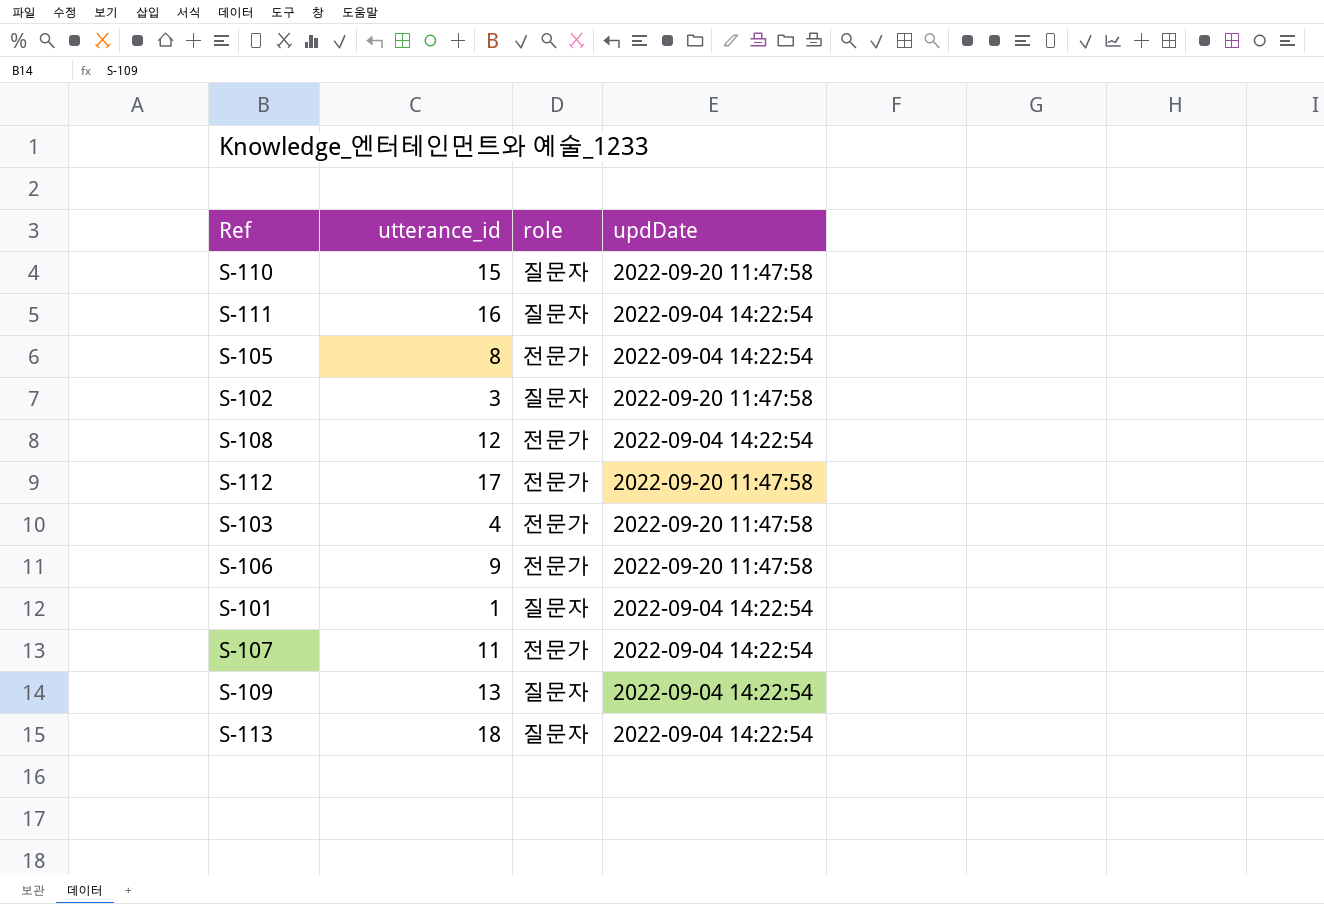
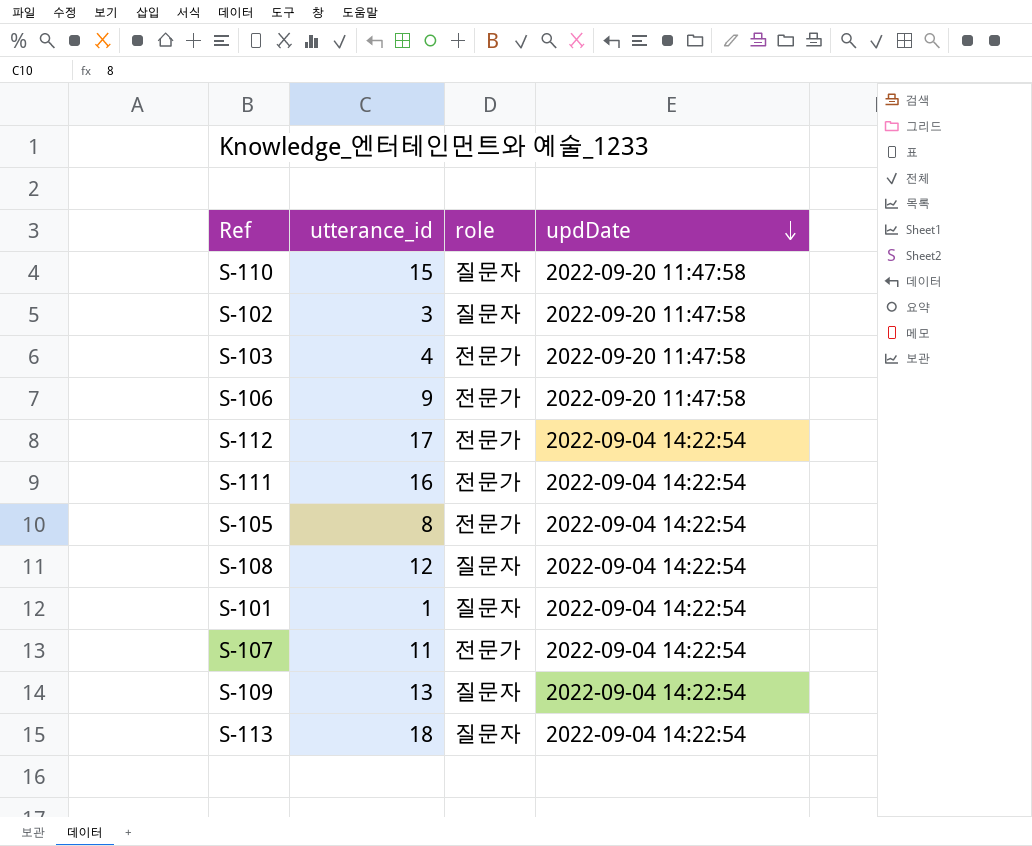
row order: none -> updDate descending
S-112 | updDate: 2022-09-20 11:47:58 -> 2022-09-04 14:22:54
S-111 | role: 질문자 -> 전문가
S-108 | role: 전문가 -> 질문자

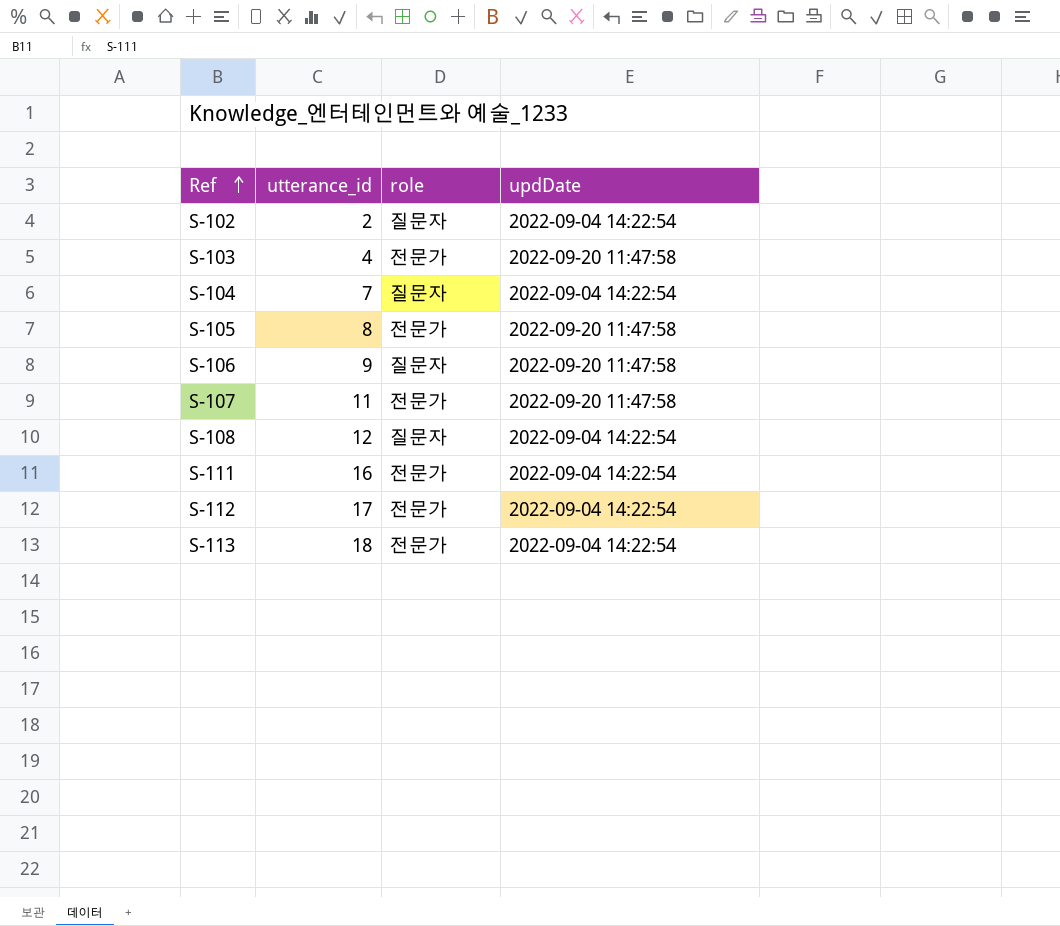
row order: updDate descending -> Ref ascending
row S-110: 15 | 질문자 | 2022-09-20 11:47:58 -> none
row S-101: 1 | 질문자 | 2022-09-04 14:22:54 -> none
row S-109: 13 | 질문자 | 2022-09-04 14:22:54 -> none
S-102 | utterance_id: 3 -> 2
S-102 | updDate: 2022-09-20 11:47:58 -> 2022-09-04 14:22:54
row S-104: none -> 7 | 질문자 | 2022-09-04 14:22:54
S-105 | updDate: 2022-09-04 14:22:54 -> 2022-09-20 11:47:58
S-106 | role: 전문가 -> 질문자
S-107 | updDate: 2022-09-04 14:22:54 -> 2022-09-20 11:47:58
S-113 | role: 질문자 -> 전문가

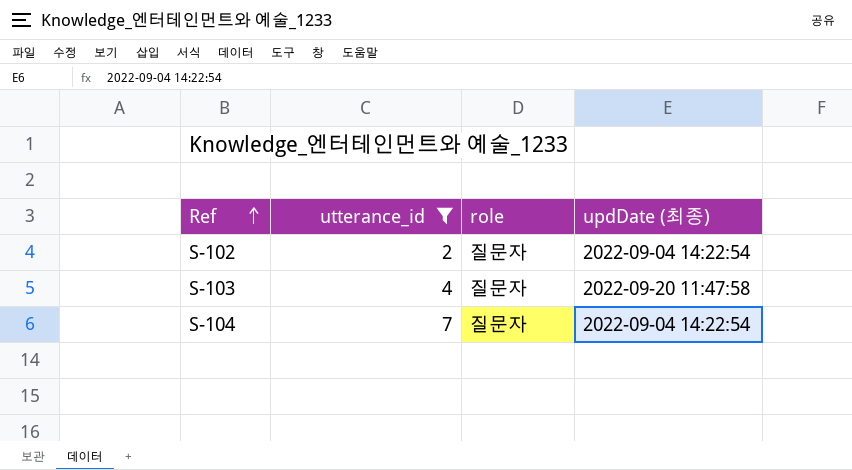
filter: none -> utterance_id <= 7
column name: updDate -> updDate (최종)
S-103 | role: 전문가 -> 질문자

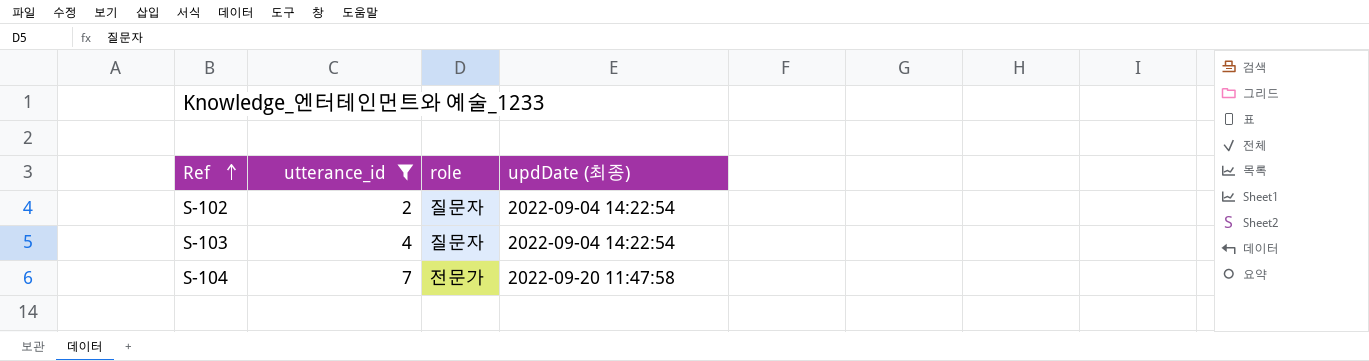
S-103 | updDate (최종): 2022-09-20 11:47:58 -> 2022-09-04 14:22:54
S-104 | role: 질문자 -> 전문가
S-104 | updDate (최종): 2022-09-04 14:22:54 -> 2022-09-20 11:47:58

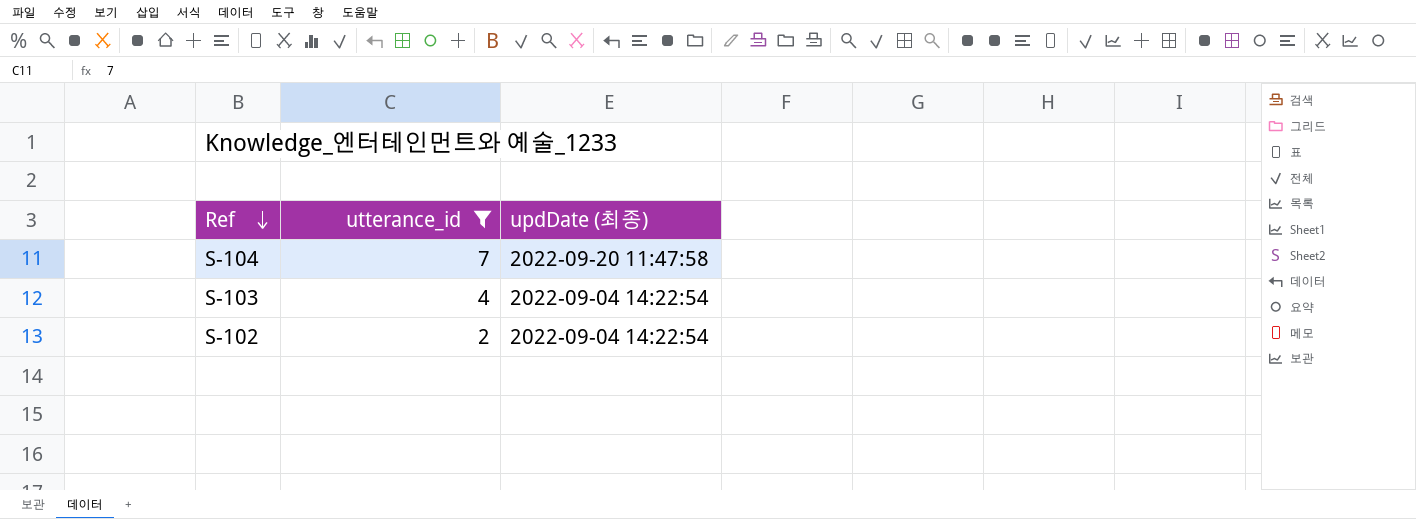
row order: Ref ascending -> Ref descending
column role | position: 3 -> none

